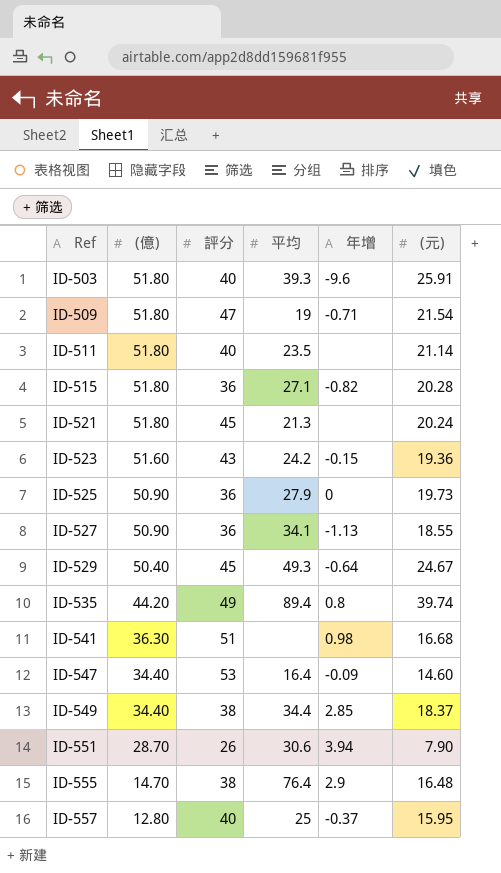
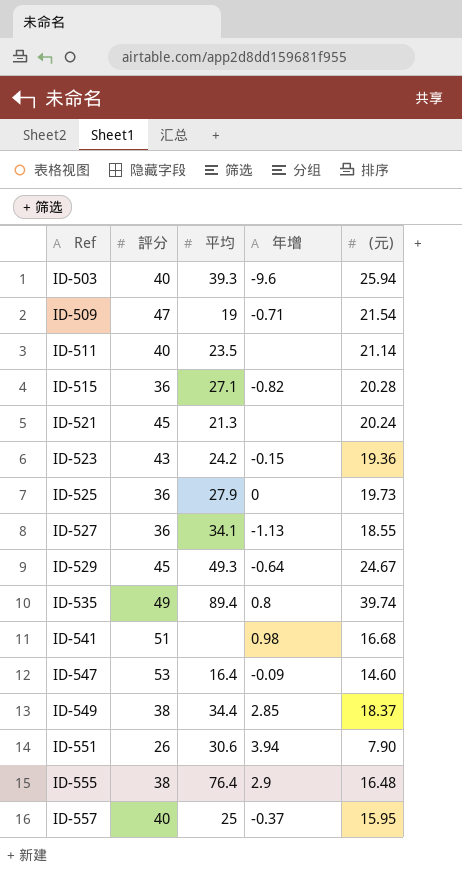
column (億) | position: 2 -> none
ID-503 | (元): 25.91 -> 25.94

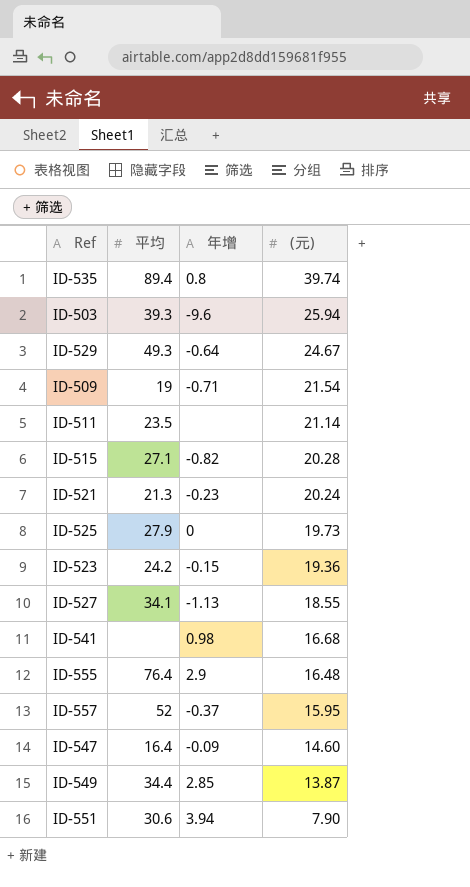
row order: Ref ascending -> (元) descending
column 評分 | position: 2 -> none
ID-521 | 年增: none -> -0.23
ID-557 | 平均: 25 -> 52
ID-549 | (元): 18.37 -> 13.87

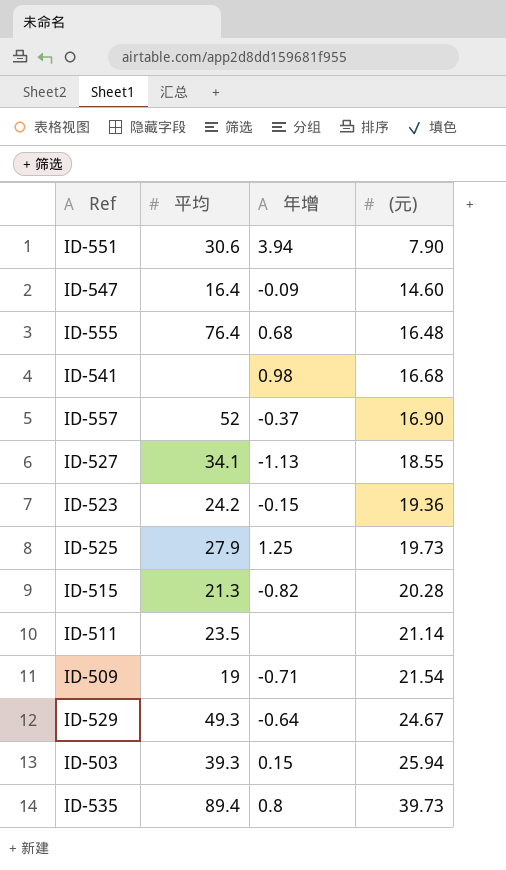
row order: (元) descending -> (元) ascending
row ID-521: 21.3 | -0.23 | 20.24 -> none
row ID-549: 34.4 | 2.85 | 13.87 -> none
ID-555 | 年增: 2.9 -> 0.68
ID-557 | (元): 15.95 -> 16.90
ID-525 | 年增: 0 -> 1.25
ID-515 | 平均: 27.1 -> 21.3
ID-503 | 年增: -9.6 -> 0.15
ID-535 | (元): 39.74 -> 39.73

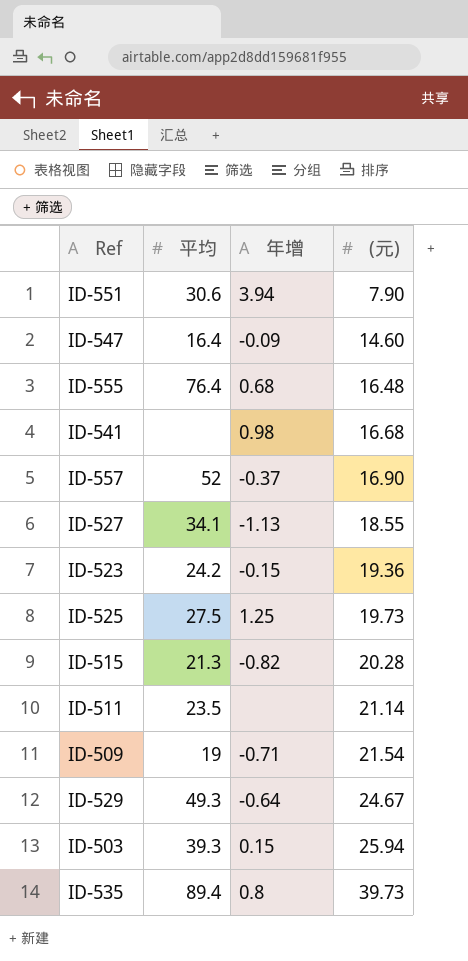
ID-525 | 平均: 27.9 -> 27.5

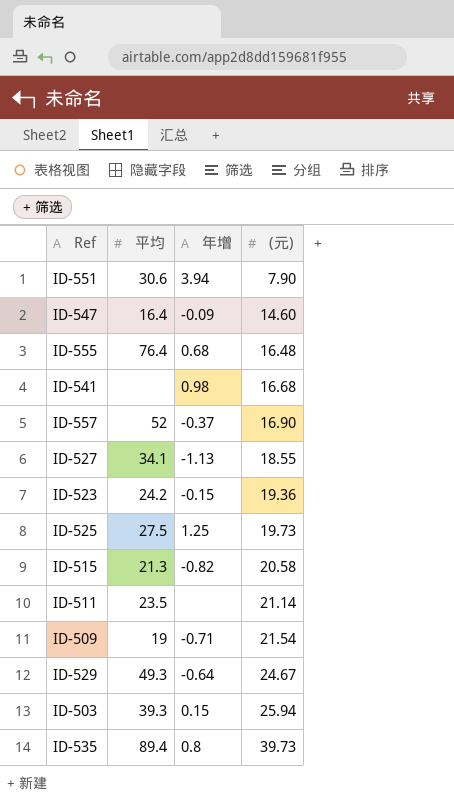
ID-515 | (元): 20.28 -> 20.58

